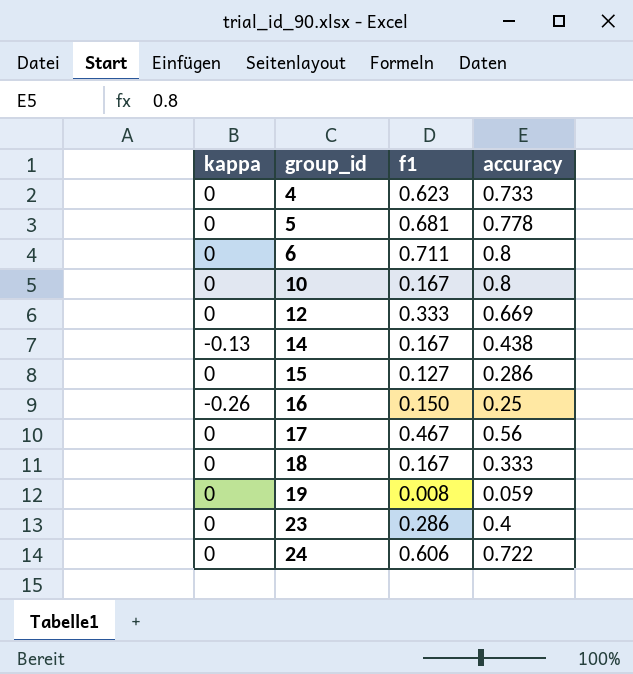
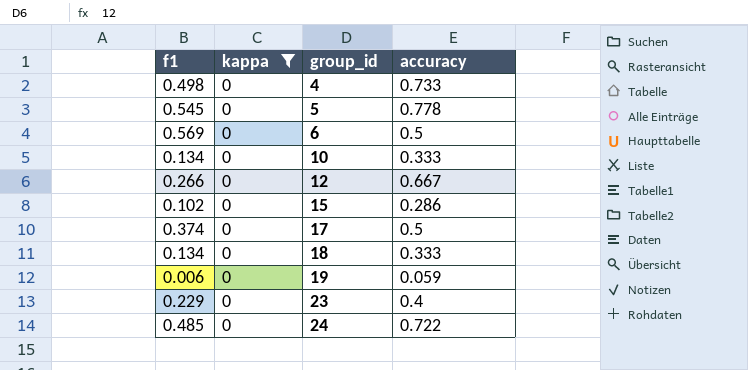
filter: none -> kappa = 0
column f1 | position: 3 -> 1
4 | f1: 0.623 -> 0.498
5 | f1: 0.681 -> 0.545
6 | f1: 0.711 -> 0.569
6 | accuracy: 0.8 -> 0.5
10 | f1: 0.167 -> 0.134
10 | accuracy: 0.8 -> 0.333
12 | f1: 0.333 -> 0.266
12 | accuracy: 0.669 -> 0.667
15 | f1: 0.127 -> 0.102
17 | f1: 0.467 -> 0.374
17 | accuracy: 0.56 -> 0.5
18 | f1: 0.167 -> 0.134
19 | f1: 0.008 -> 0.006
23 | f1: 0.286 -> 0.229
24 | f1: 0.606 -> 0.485

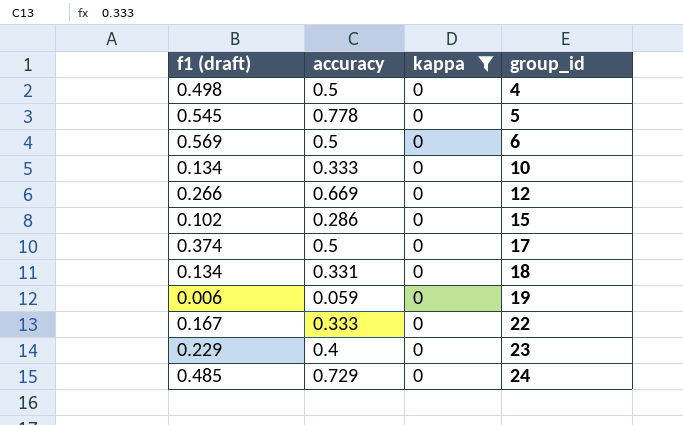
column name: f1 -> f1 (draft)
column accuracy | position: 4 -> 2
4 | accuracy: 0.733 -> 0.5
12 | accuracy: 0.667 -> 0.669
18 | accuracy: 0.333 -> 0.331
row 22: none -> 0.167 | 0.333 | 0
24 | accuracy: 0.722 -> 0.729

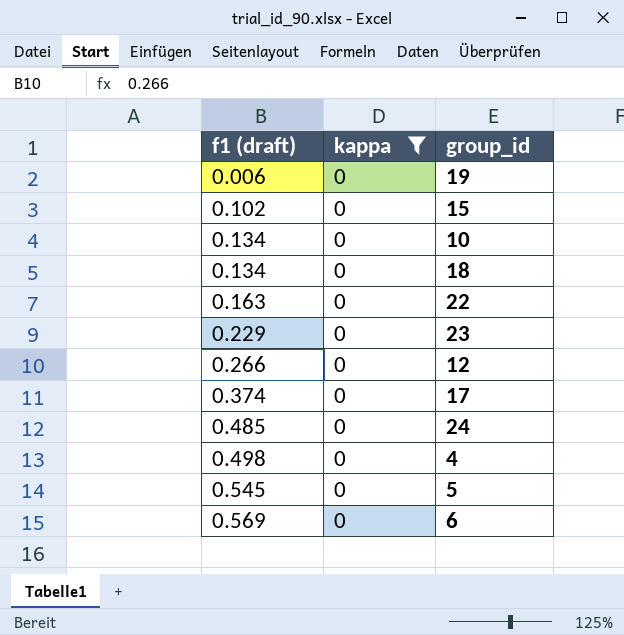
row order: group_id ascending -> f1 (draft) ascending
column accuracy | position: 2 -> none
22 | f1 (draft): 0.167 -> 0.163

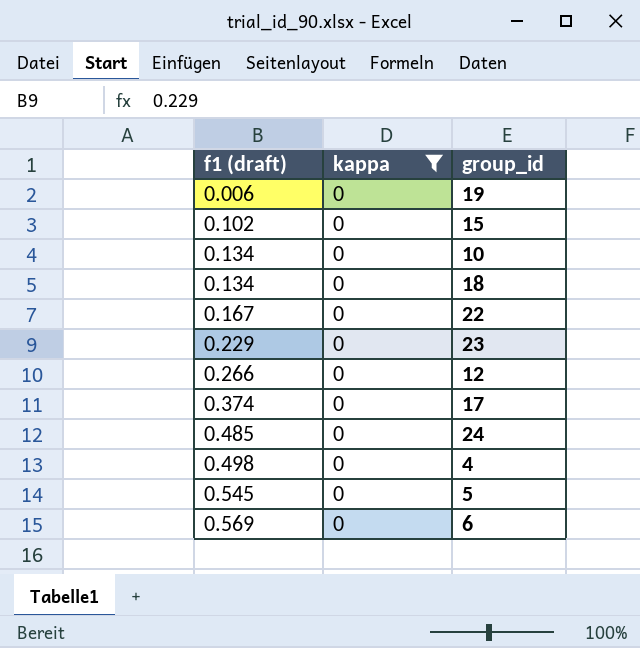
22 | f1 (draft): 0.163 -> 0.167

